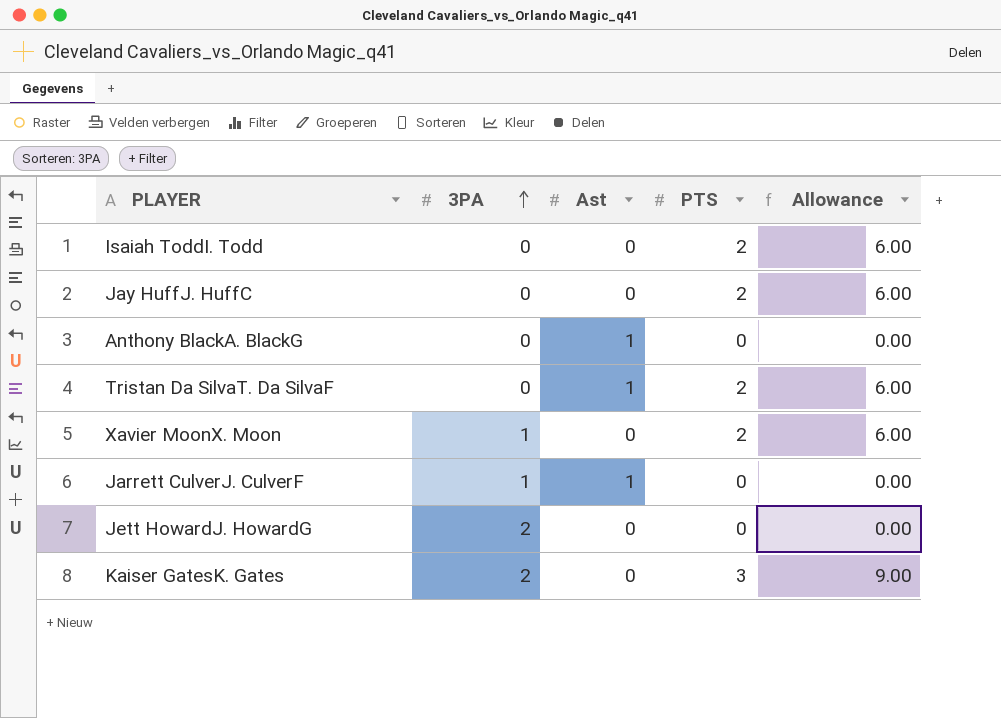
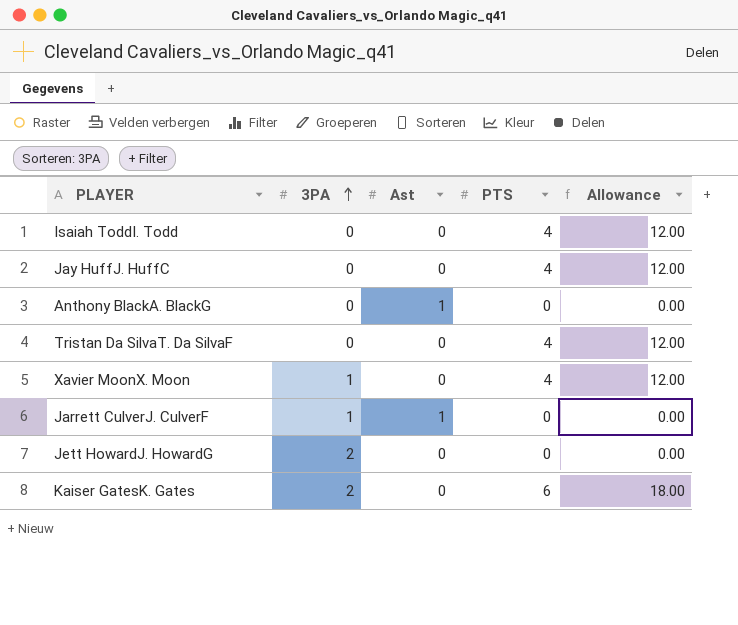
Isaiah ToddI. Todd | PTS: 2 -> 4
Isaiah ToddI. Todd | Allowance: 6.00 -> 12.00
Jay HuffJ. HuffC | PTS: 2 -> 4
Jay HuffJ. HuffC | Allowance: 6.00 -> 12.00
Tristan Da SilvaT. Da SilvaF | Ast: 1 -> 0
Tristan Da SilvaT. Da SilvaF | PTS: 2 -> 4
Tristan Da SilvaT. Da SilvaF | Allowance: 6.00 -> 12.00
Xavier MoonX. Moon | PTS: 2 -> 4
Xavier MoonX. Moon | Allowance: 6.00 -> 12.00
Kaiser GatesK. Gates | PTS: 3 -> 6
Kaiser GatesK. Gates | Allowance: 9.00 -> 18.00

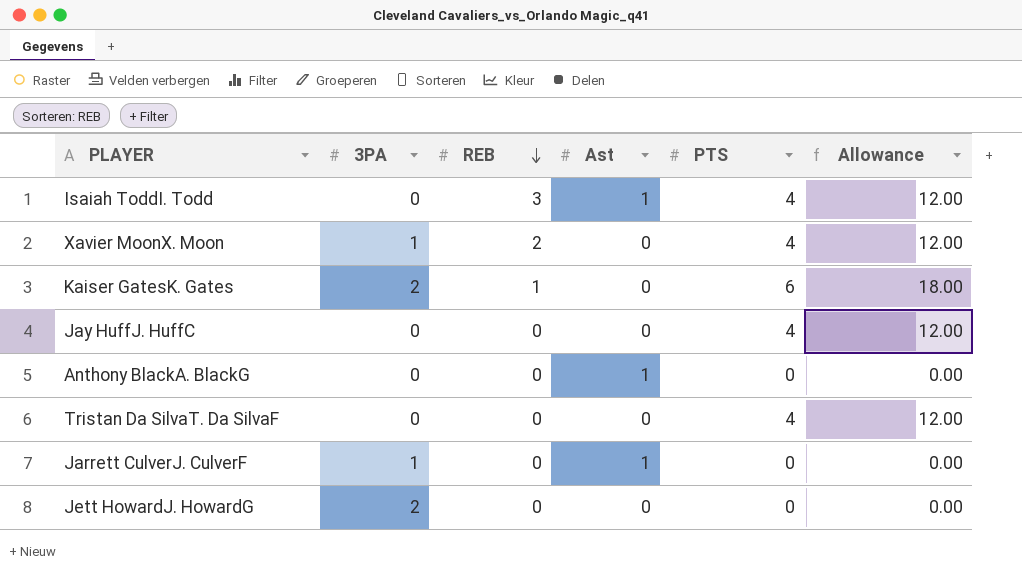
row order: 3PA ascending -> REB descending
column REB | position: none -> 3
Isaiah ToddI. Todd | Ast: 0 -> 1

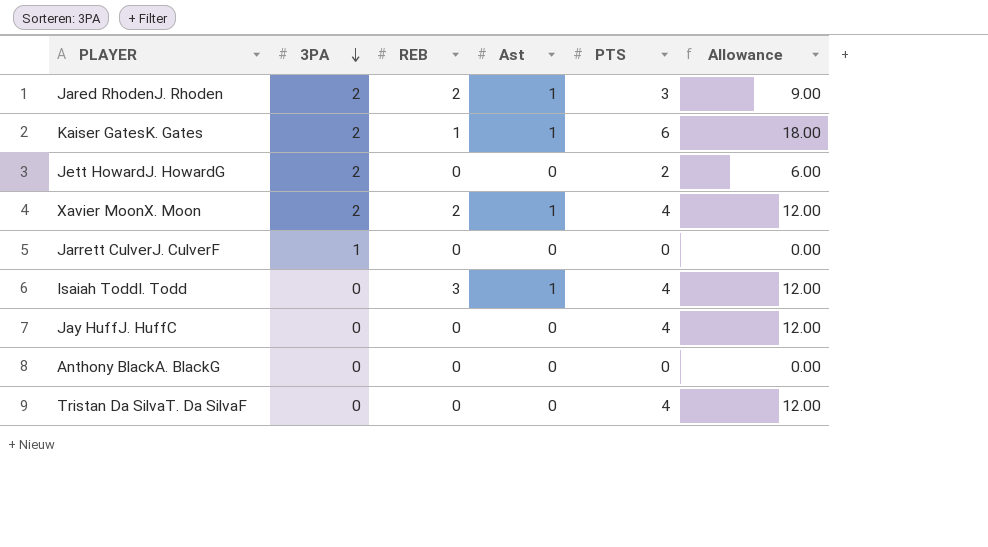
row order: REB descending -> 3PA descending
row Jared RhodenJ. Rhoden: none -> 2 | 2 | 1 | 3 | 9.00
Kaiser GatesK. Gates | Ast: 0 -> 1
Jett HowardJ. HowardG | PTS: 0 -> 2
Jett HowardJ. HowardG | Allowance: 0.00 -> 6.00
Xavier MoonX. Moon | 3PA: 1 -> 2
Xavier MoonX. Moon | Ast: 0 -> 1
Jarrett CulverJ. CulverF | Ast: 1 -> 0
Anthony BlackA. BlackG | Ast: 1 -> 0

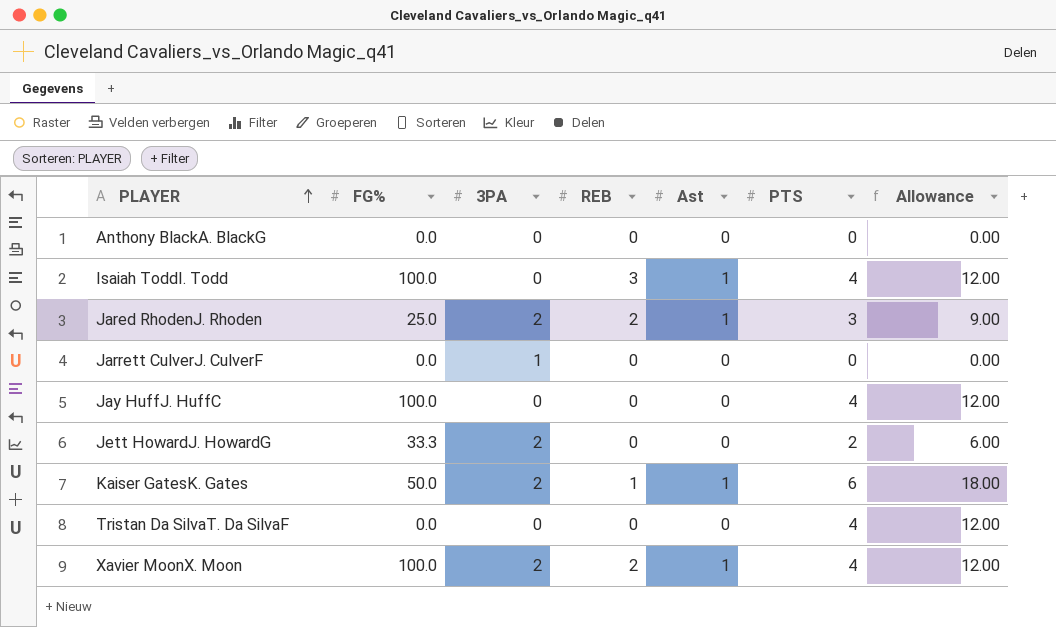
row order: 3PA descending -> PLAYER ascending
column FG% | position: none -> 2

